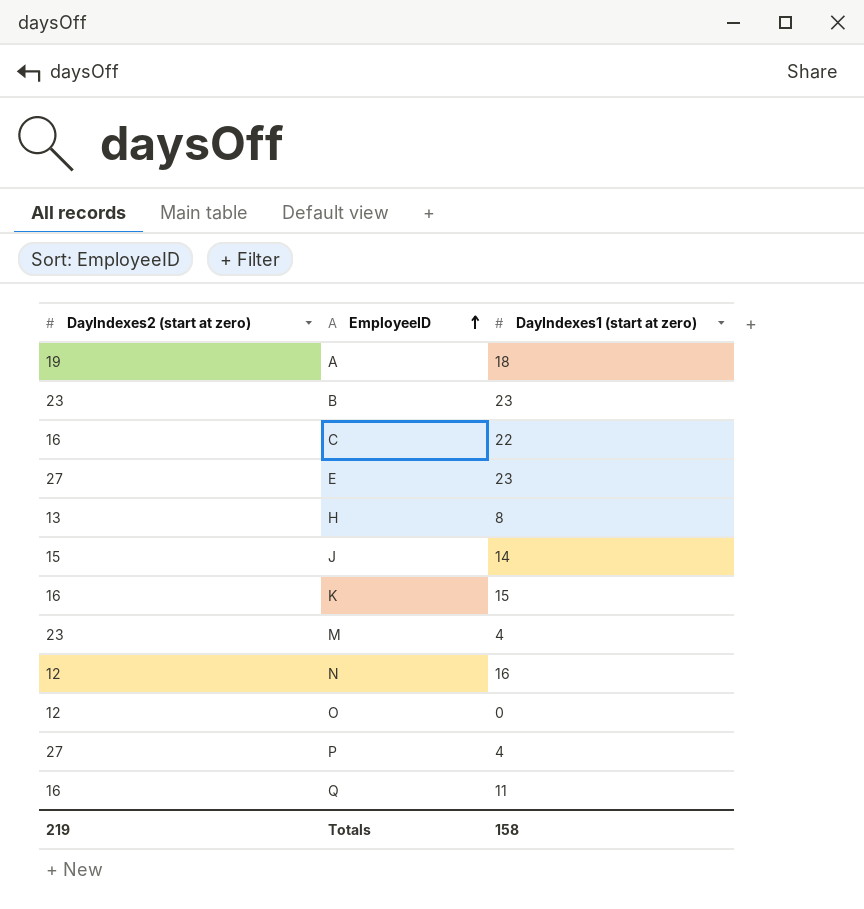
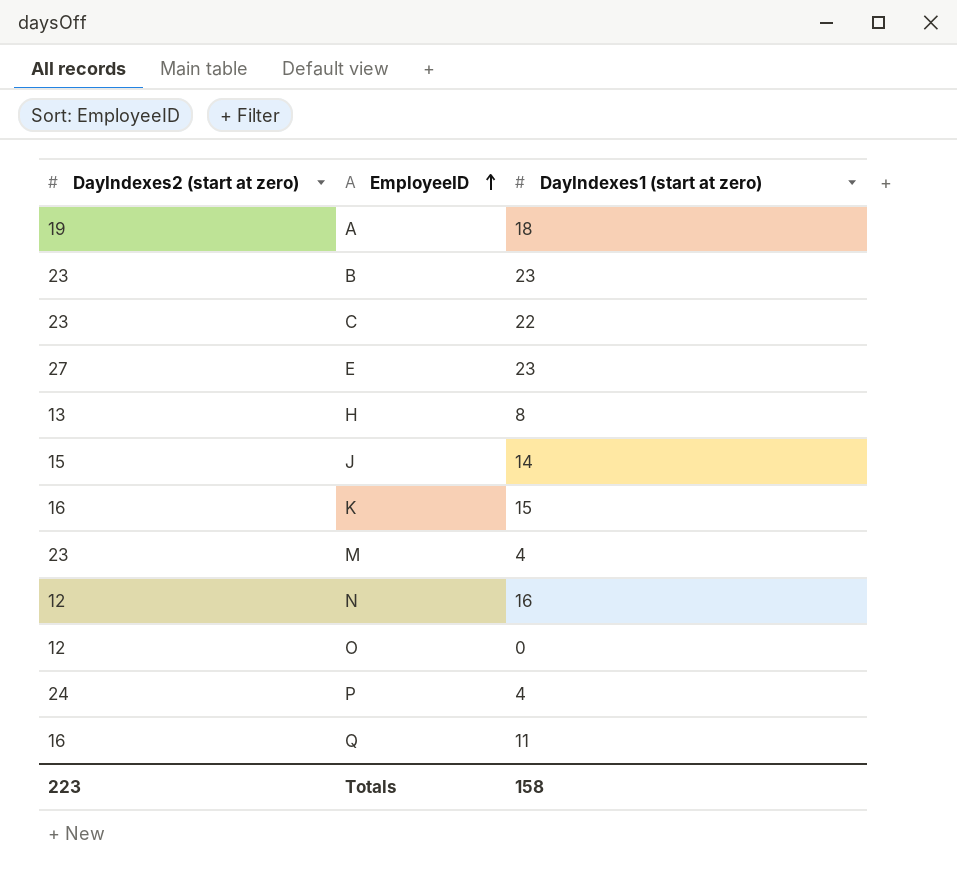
C | DayIndexes2 (start at zero): 16 -> 23
P | DayIndexes2 (start at zero): 27 -> 24
Totals | DayIndexes2 (start at zero): 219 -> 223

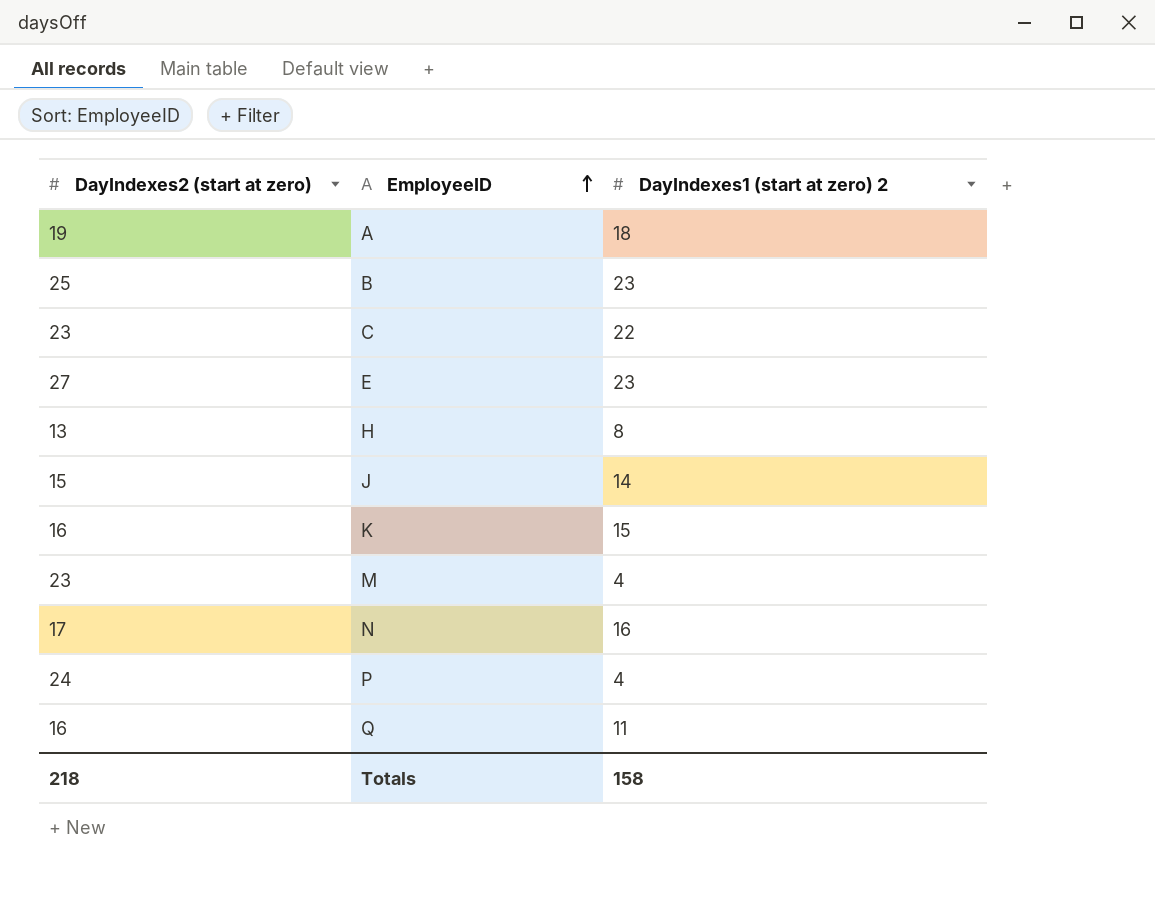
column name: DayIndexes1 (start at zero) -> DayIndexes1 (start at zero) 2
row O: 12 | 0 -> none
B | DayIndexes2 (start at zero): 23 -> 25
N | DayIndexes2 (start at zero): 12 -> 17
Totals | DayIndexes2 (start at zero): 223 -> 218

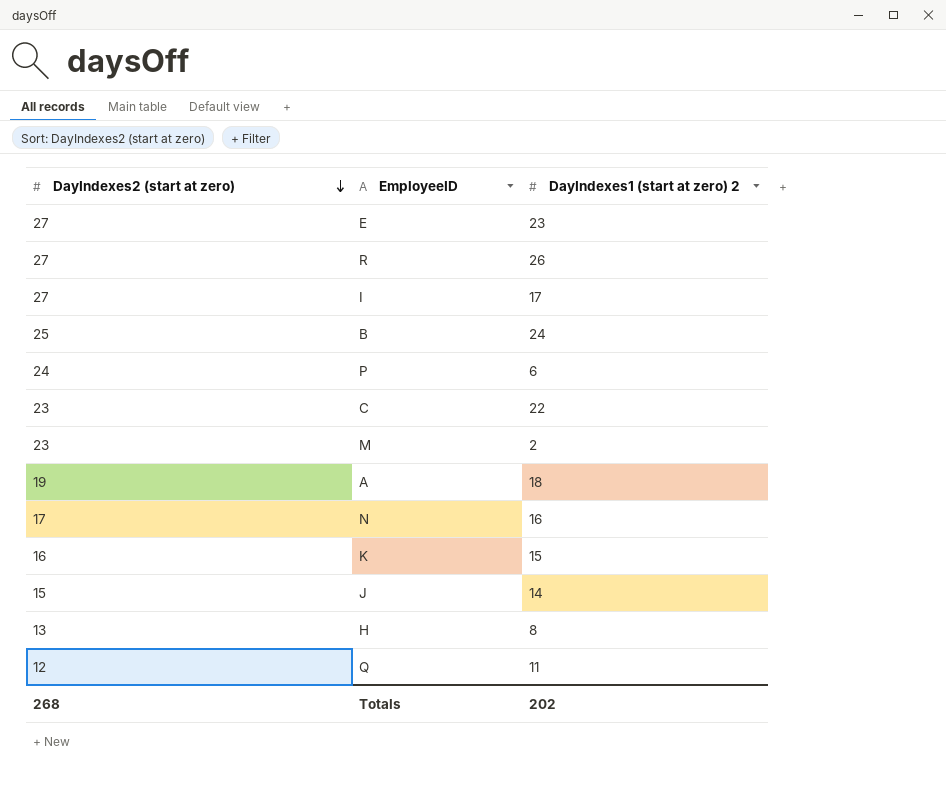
row order: EmployeeID ascending -> DayIndexes2 (start at zero) descending
row R: none -> 27 | 26
row I: none -> 27 | 17
B | DayIndexes1 (start at zero) 2: 23 -> 24
P | DayIndexes1 (start at zero) 2: 4 -> 6
M | DayIndexes1 (start at zero) 2: 4 -> 2
Q | DayIndexes2 (start at zero): 16 -> 12
Totals | DayIndexes2 (start at zero): 218 -> 268
Totals | DayIndexes1 (start at zero) 2: 158 -> 202

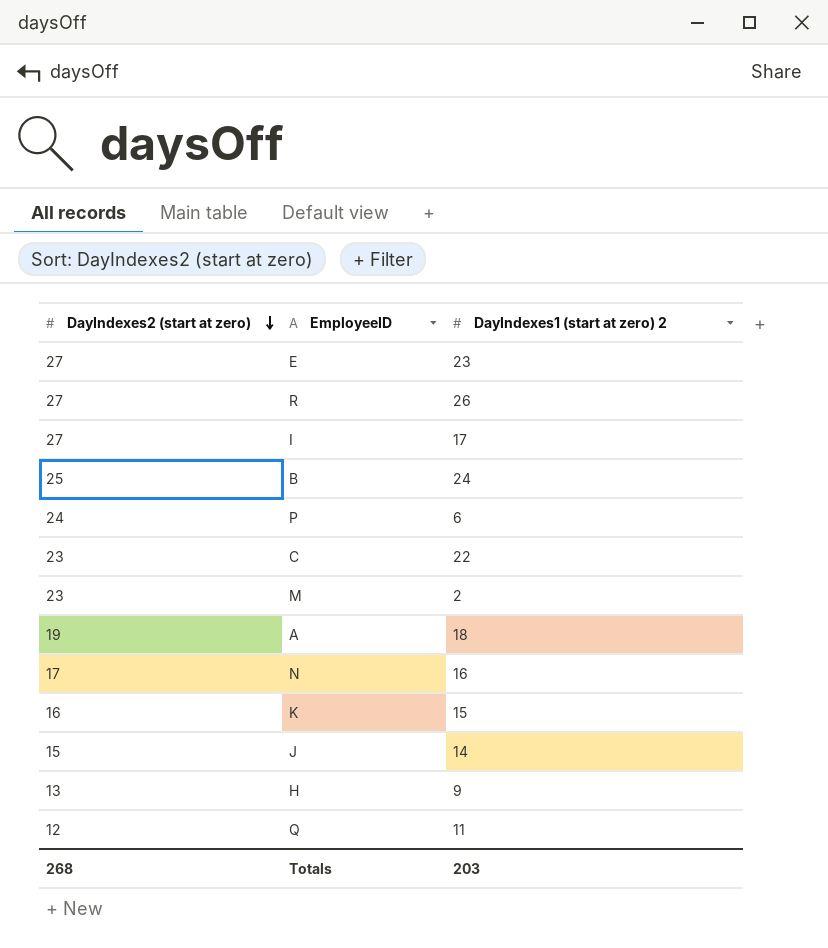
H | DayIndexes1 (start at zero) 2: 8 -> 9
Totals | DayIndexes1 (start at zero) 2: 202 -> 203

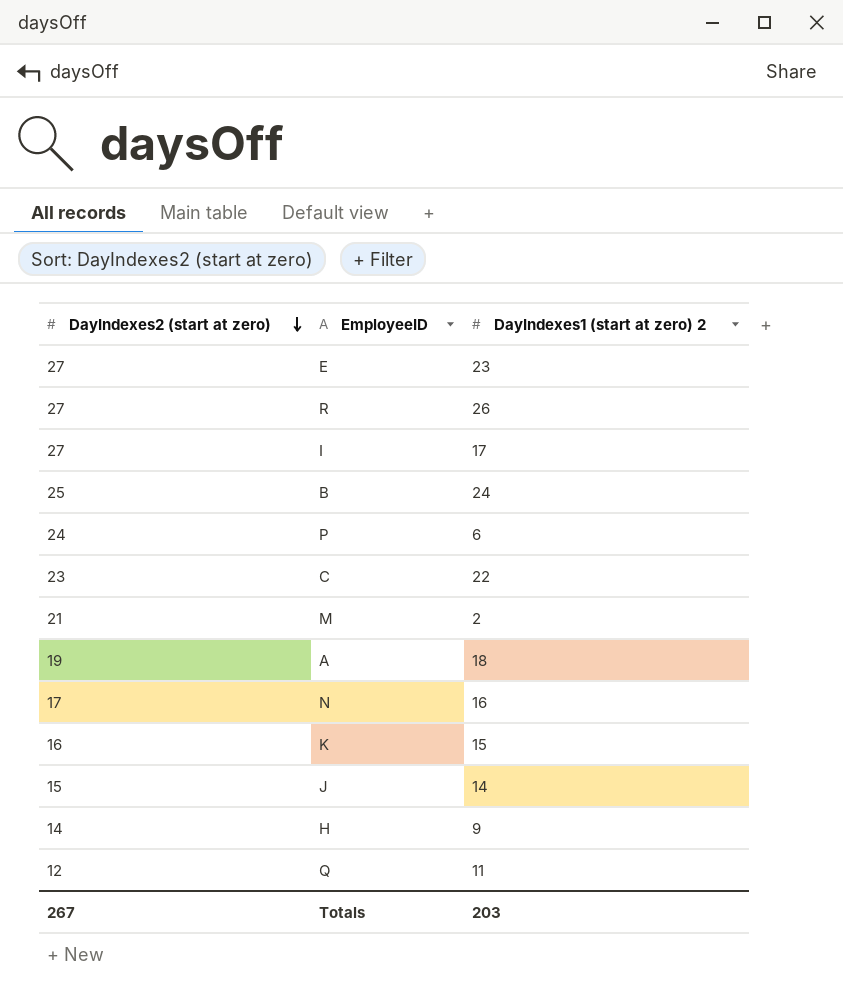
M | DayIndexes2 (start at zero): 23 -> 21
H | DayIndexes2 (start at zero): 13 -> 14
Totals | DayIndexes2 (start at zero): 268 -> 267

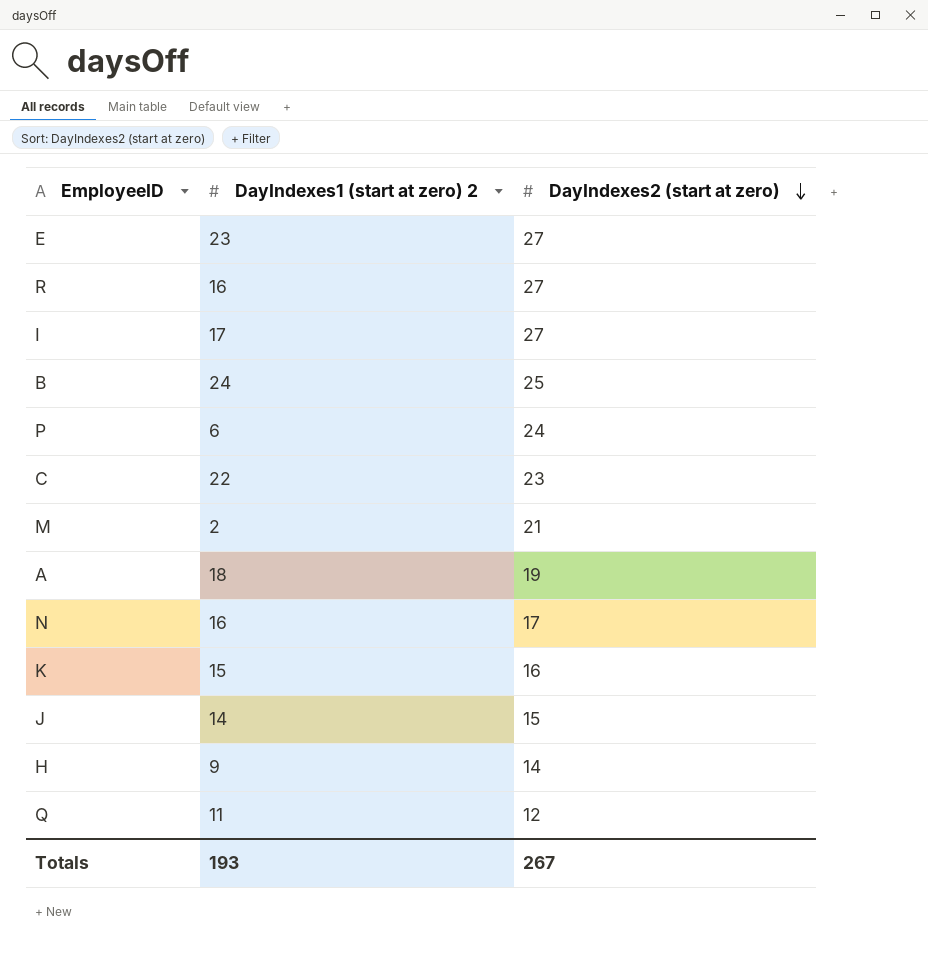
column DayIndexes2 (start at zero) | position: 1 -> 3
R | DayIndexes1 (start at zero) 2: 26 -> 16
Totals | DayIndexes1 (start at zero) 2: 203 -> 193

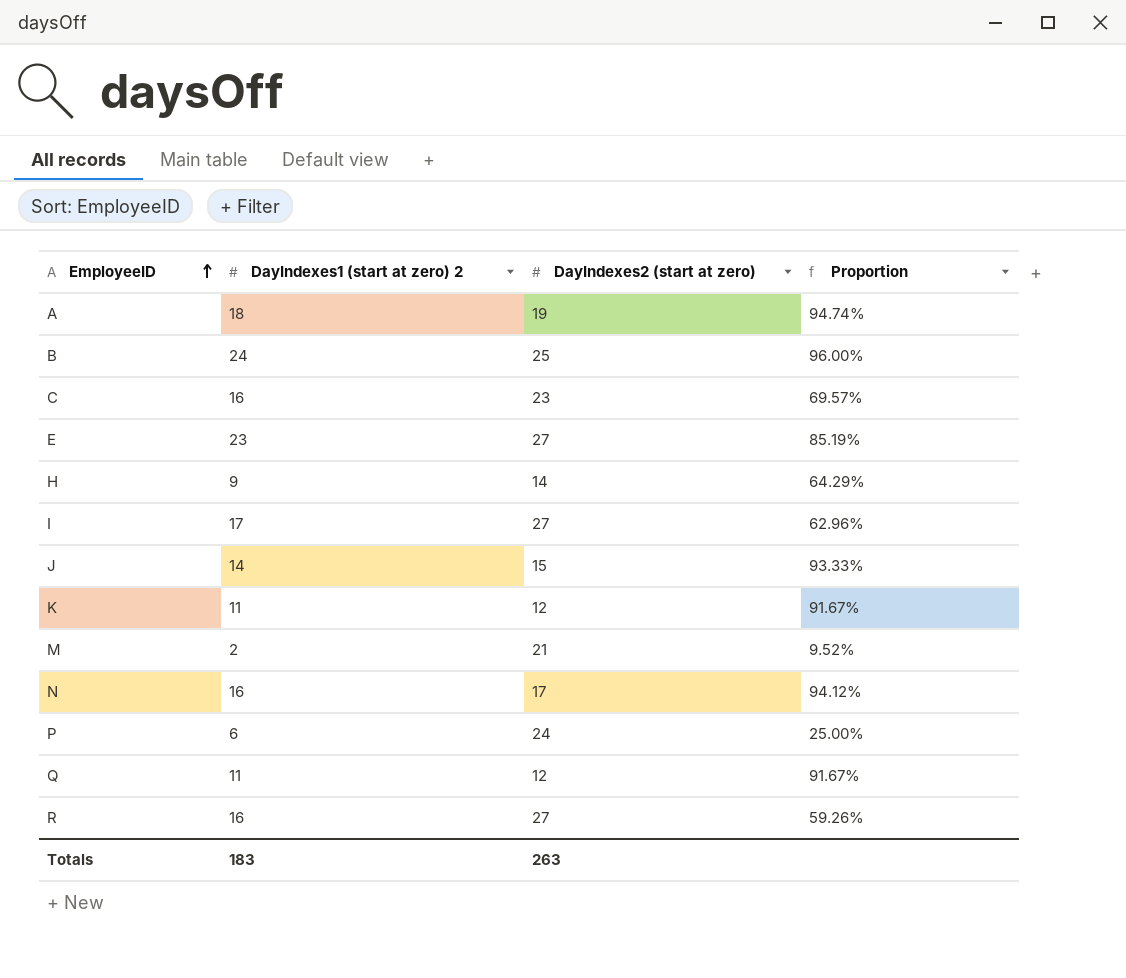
row order: DayIndexes2 (start at zero) descending -> EmployeeID ascending
column Proportion | formula: none -> [DayIndexes1 (start at zero) 2] / [DayIndexes2 (start at zero)]
C | DayIndexes1 (start at zero) 2: 22 -> 16
K | DayIndexes1 (start at zero) 2: 15 -> 11
K | DayIndexes2 (start at zero): 16 -> 12
Totals | DayIndexes1 (start at zero) 2: 193 -> 183
Totals | DayIndexes2 (start at zero): 267 -> 263

